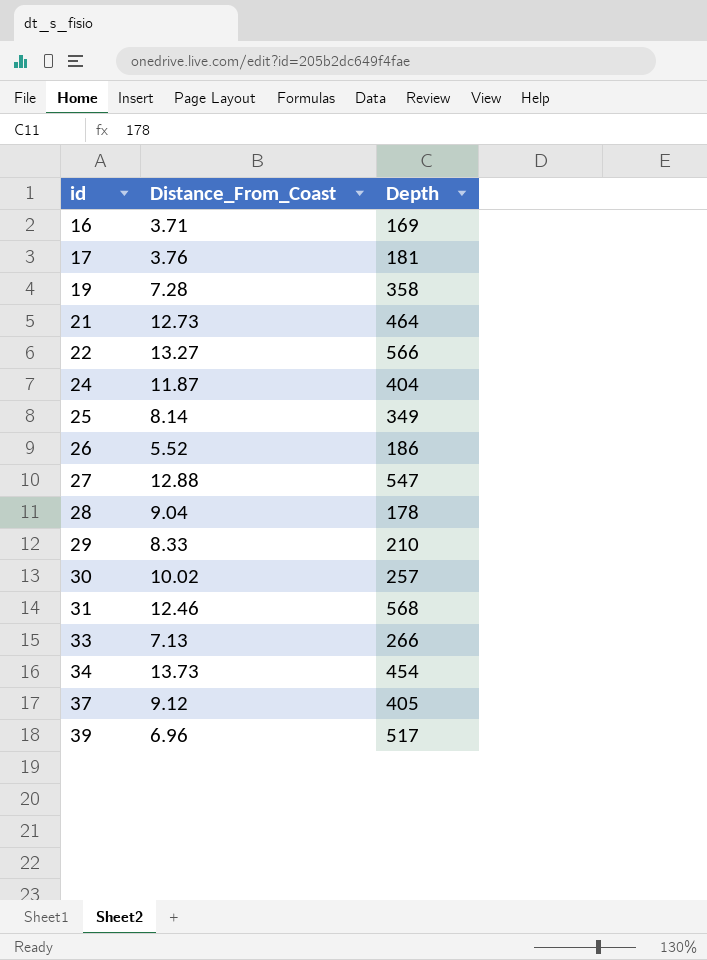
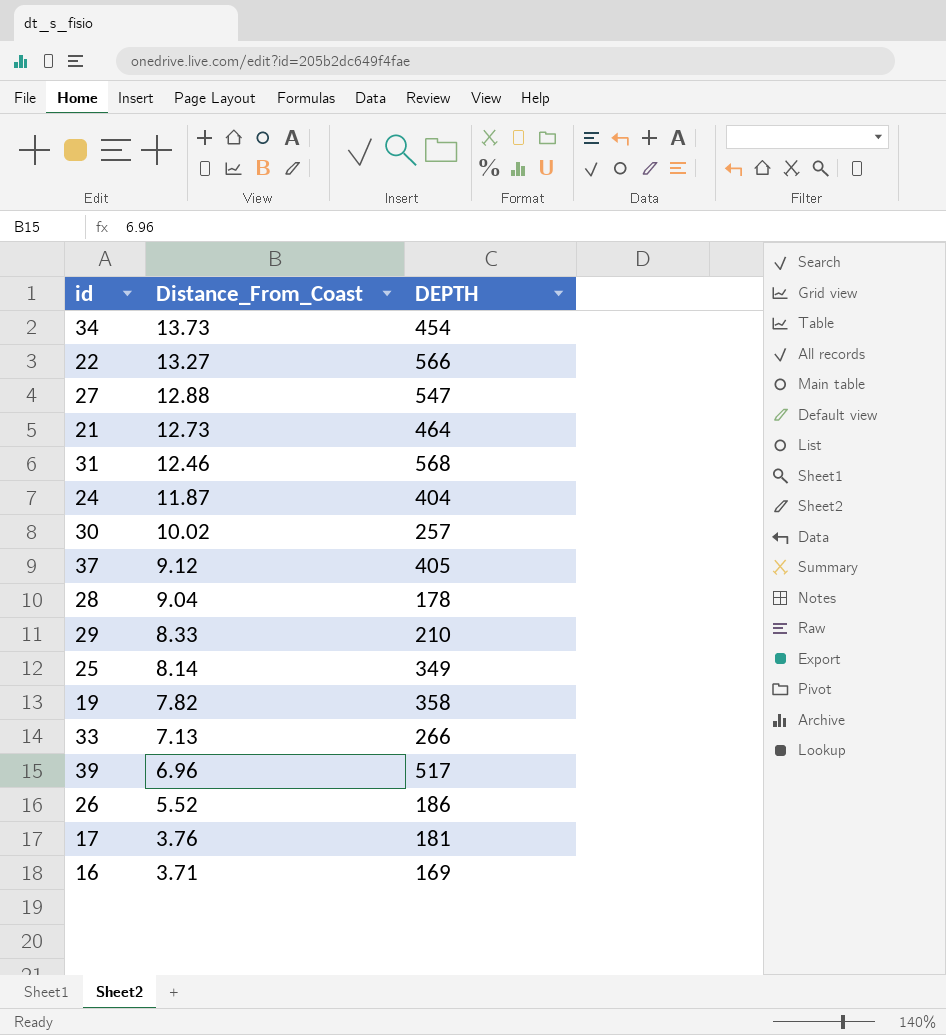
row order: id ascending -> Distance_From_Coast descending
column name: Depth -> DEPTH
19 | Distance_From_Coast: 7.28 -> 7.82

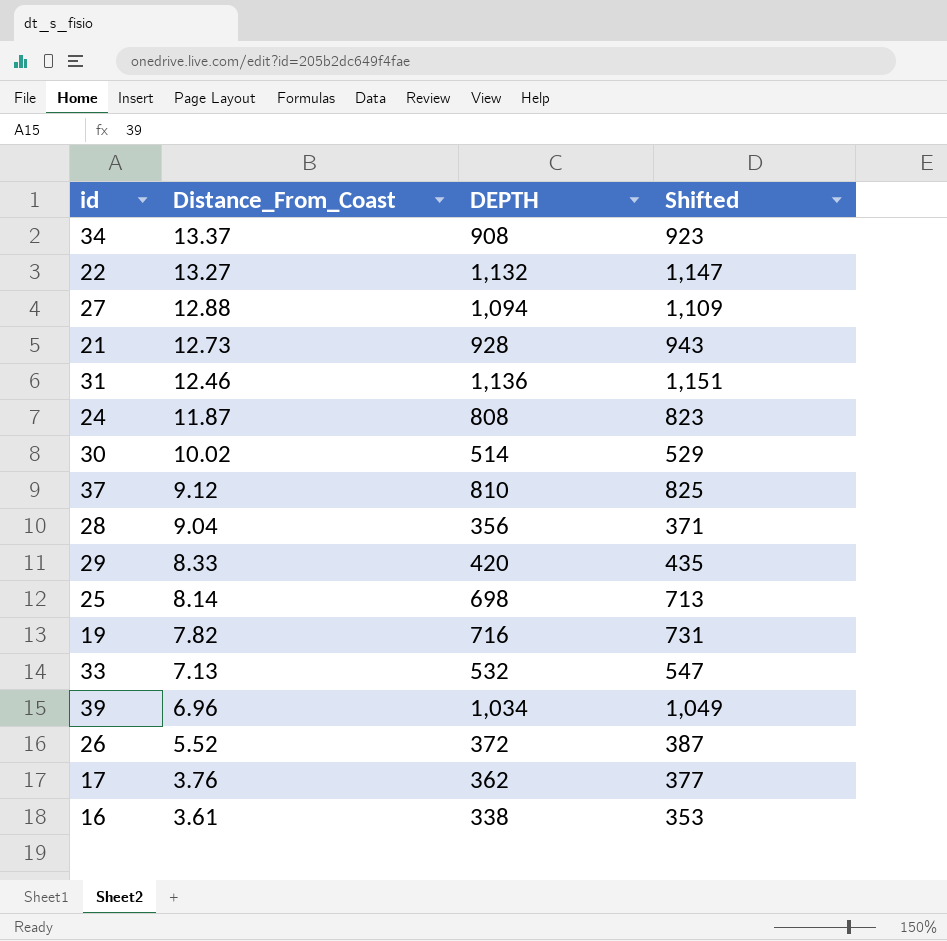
column Shifted | formula: none -> [DEPTH] + 15
34 | Distance_From_Coast: 13.73 -> 13.37
34 | DEPTH: 454 -> 908
22 | DEPTH: 566 -> 1,132
27 | DEPTH: 547 -> 1,094
21 | DEPTH: 464 -> 928
31 | DEPTH: 568 -> 1,136
24 | DEPTH: 404 -> 808
30 | DEPTH: 257 -> 514
37 | DEPTH: 405 -> 810
28 | DEPTH: 178 -> 356
29 | DEPTH: 210 -> 420
25 | DEPTH: 349 -> 698
19 | DEPTH: 358 -> 716
33 | DEPTH: 266 -> 532
39 | DEPTH: 517 -> 1,034
26 | DEPTH: 186 -> 372
17 | DEPTH: 181 -> 362
16 | Distance_From_Coast: 3.71 -> 3.61
16 | DEPTH: 169 -> 338

